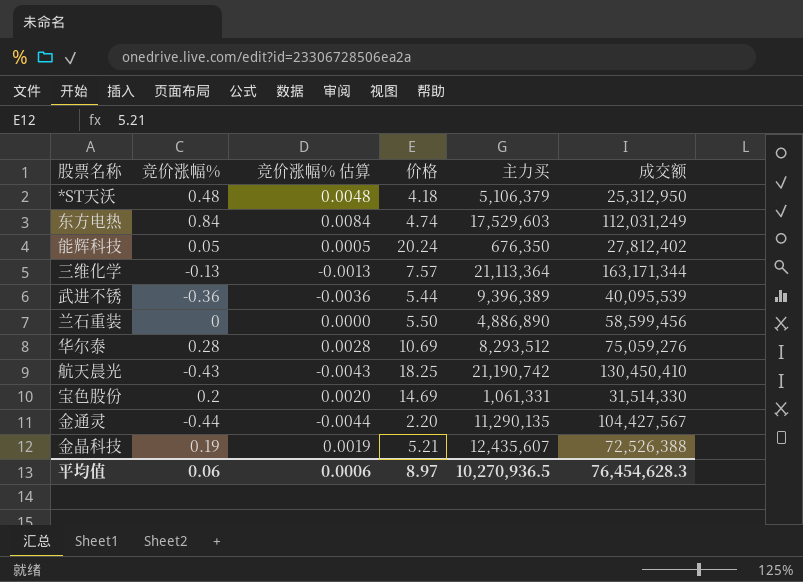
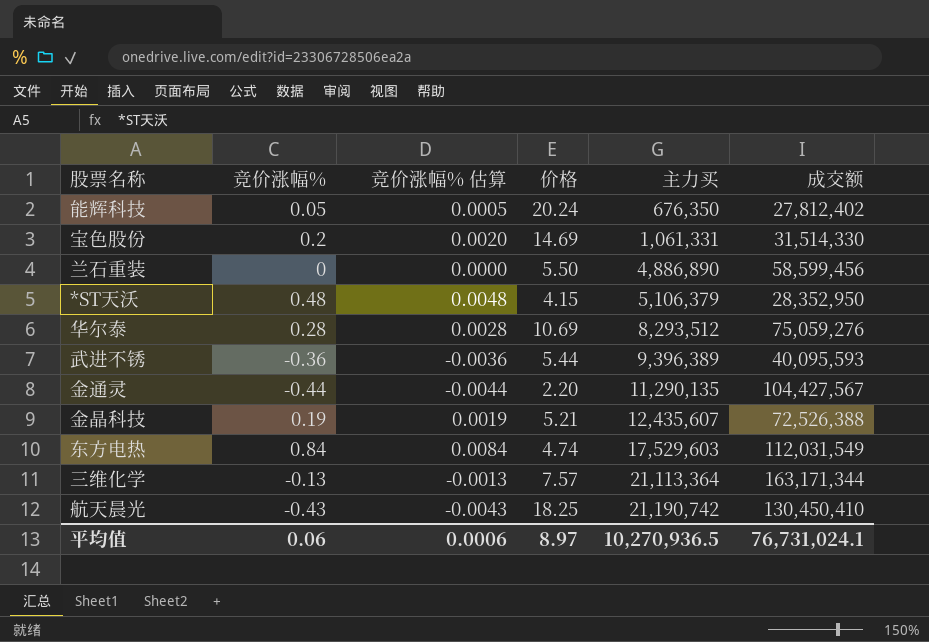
row order: none -> 主力买 ascending
*ST天沃 | 价格: 4.18 -> 4.15
*ST天沃 | 成交额: 25,312,950 -> 28,352,950
武进不锈 | 成交额: 40,095,539 -> 40,095,593
东方电热 | 成交额: 112,031,249 -> 112,031,549
平均值 | 成交额: 76,454,628.3 -> 76,731,024.1

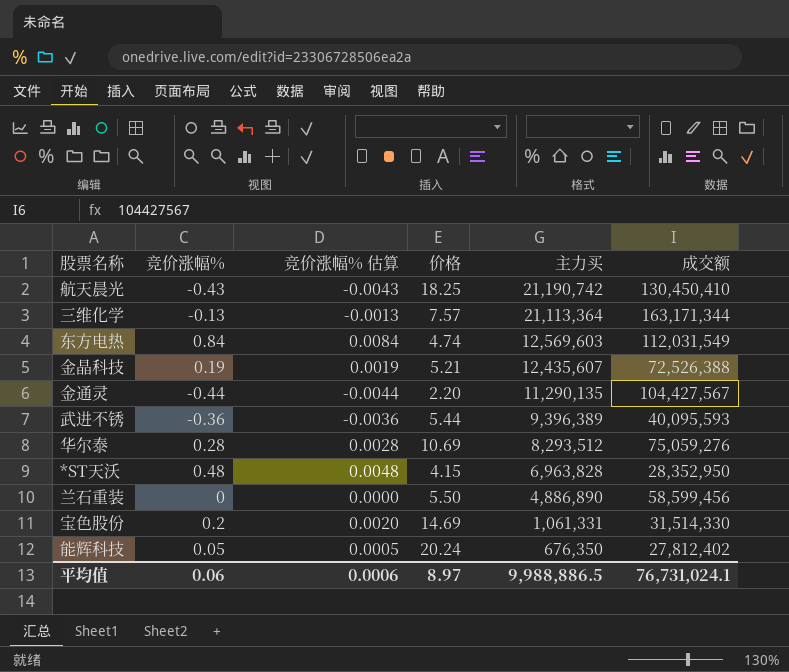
row order: 主力买 ascending -> 主力买 descending
东方电热 | 主力买: 17,529,603 -> 12,569,603
*ST天沃 | 主力买: 5,106,379 -> 6,963,828
平均值 | 主力买: 10,270,936.5 -> 9,988,886.5

